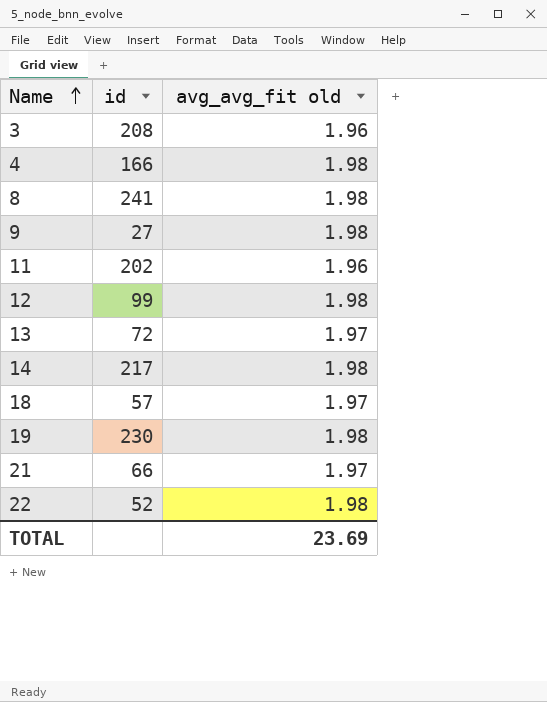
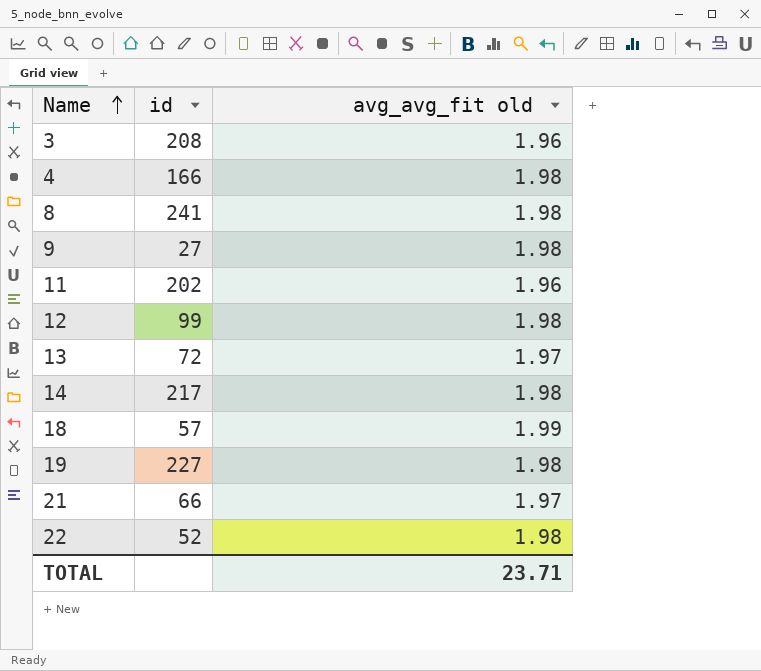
18 | avg_avg_fit old: 1.97 -> 1.99
19 | id: 230 -> 227
TOTAL | avg_avg_fit old: 23.69 -> 23.71

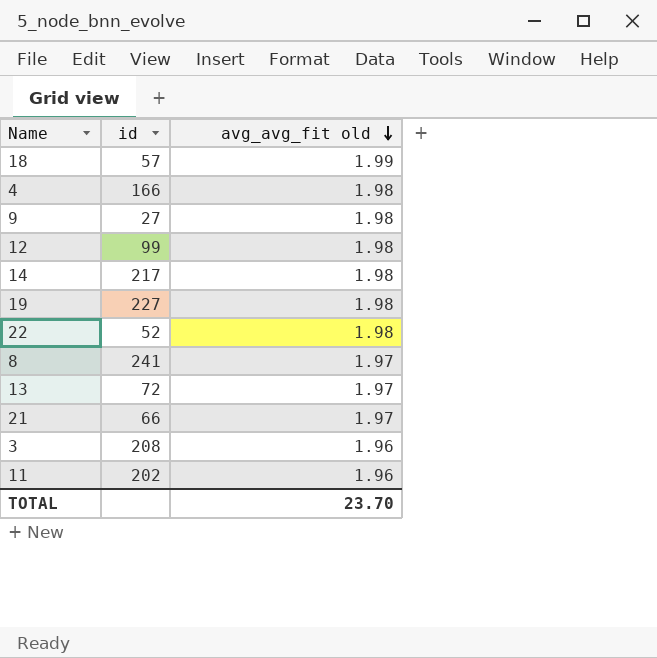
row order: Name ascending -> avg_avg_fit old descending
8 | avg_avg_fit old: 1.98 -> 1.97
TOTAL | avg_avg_fit old: 23.71 -> 23.70

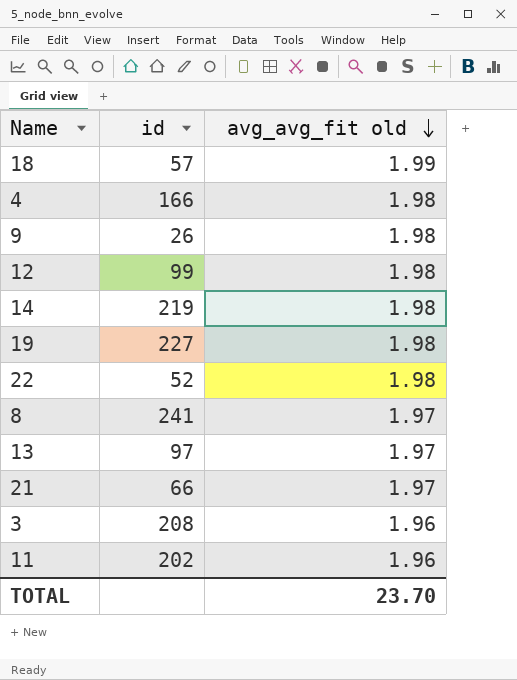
9 | id: 27 -> 26
14 | id: 217 -> 219
13 | id: 72 -> 97

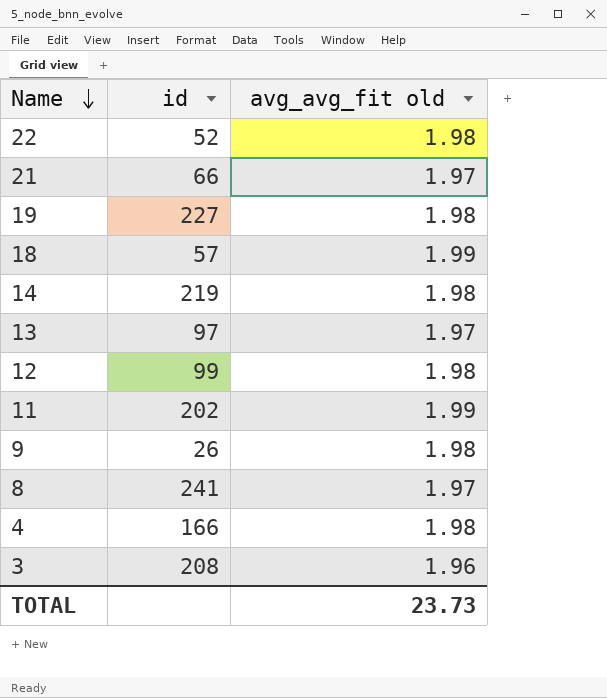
row order: avg_avg_fit old descending -> Name descending
11 | avg_avg_fit old: 1.96 -> 1.99
TOTAL | avg_avg_fit old: 23.70 -> 23.73

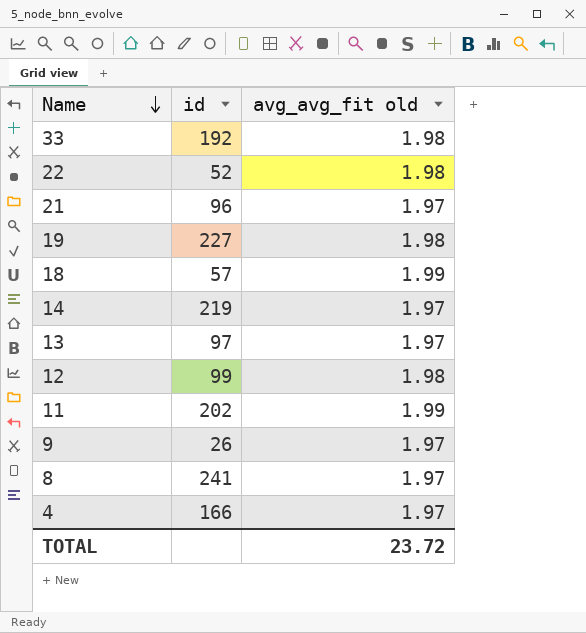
row 3: 208 | 1.96 -> none
row 33: none -> 192 | 1.98
21 | id: 66 -> 96
14 | avg_avg_fit old: 1.98 -> 1.97
9 | avg_avg_fit old: 1.98 -> 1.97
4 | avg_avg_fit old: 1.98 -> 1.97
TOTAL | avg_avg_fit old: 23.73 -> 23.72

